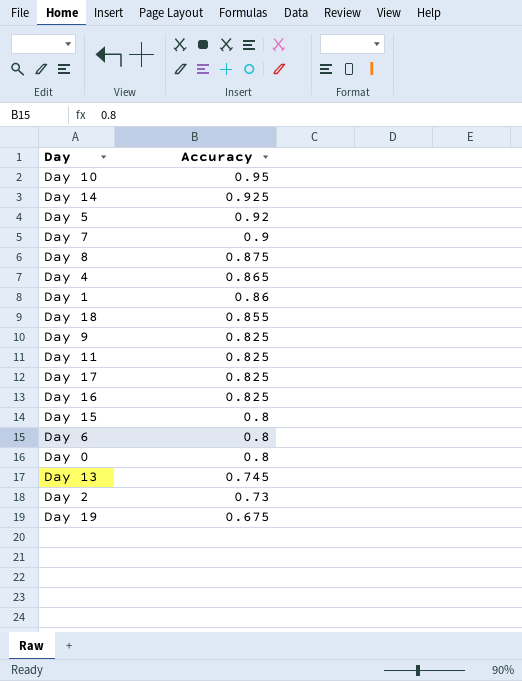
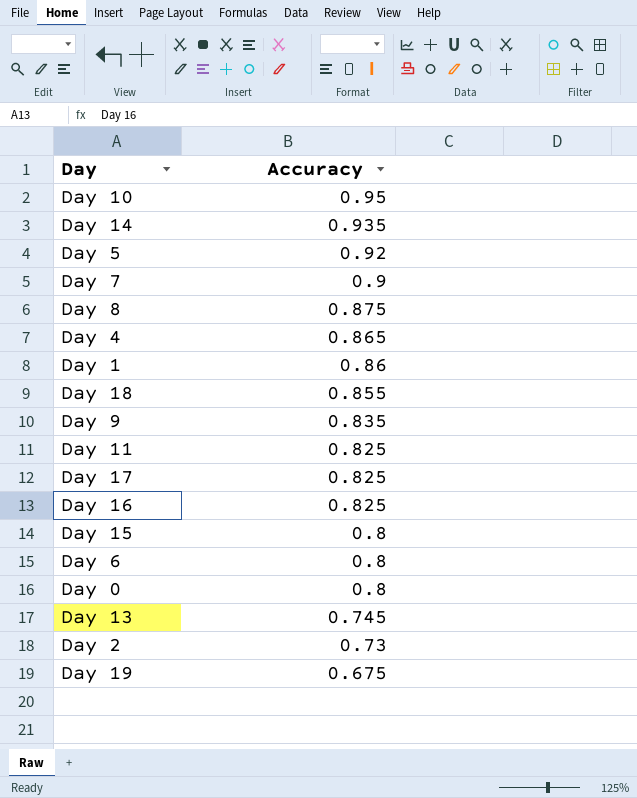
Day 14 | Accuracy: 0.925 -> 0.935
Day 9 | Accuracy: 0.825 -> 0.835

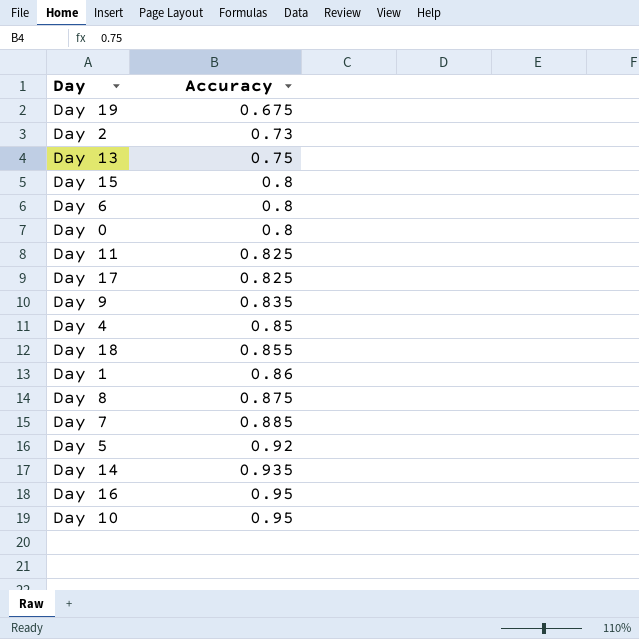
row order: Accuracy descending -> Accuracy ascending
Day 13 | Accuracy: 0.745 -> 0.75
Day 4 | Accuracy: 0.865 -> 0.85
Day 7 | Accuracy: 0.9 -> 0.885
Day 16 | Accuracy: 0.825 -> 0.95

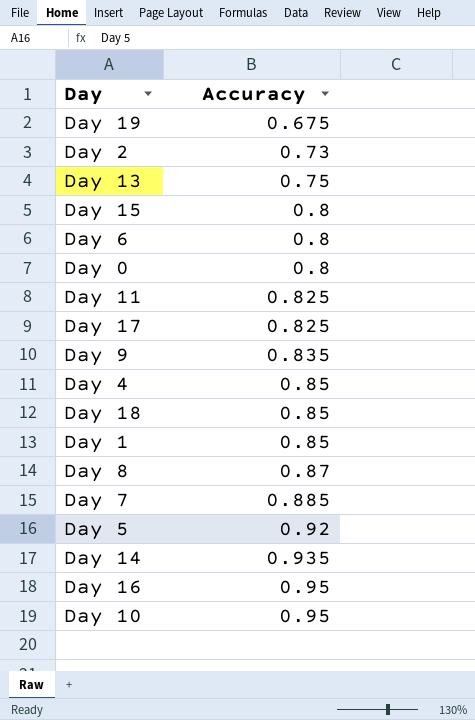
Day 18 | Accuracy: 0.855 -> 0.85
Day 1 | Accuracy: 0.86 -> 0.85
Day 8 | Accuracy: 0.875 -> 0.87

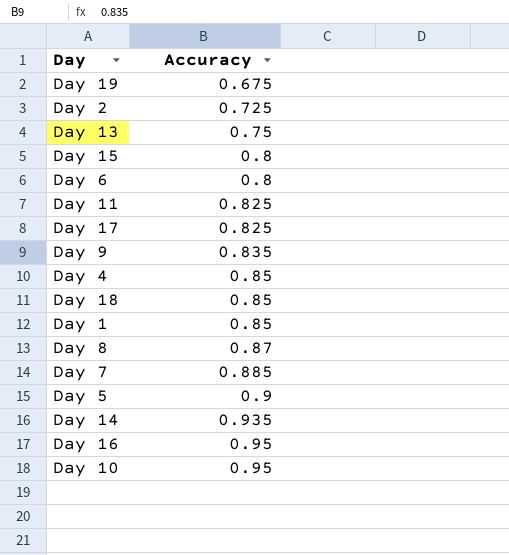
row Day 0: 0.8 -> none
Day 2 | Accuracy: 0.73 -> 0.725
Day 5 | Accuracy: 0.92 -> 0.9

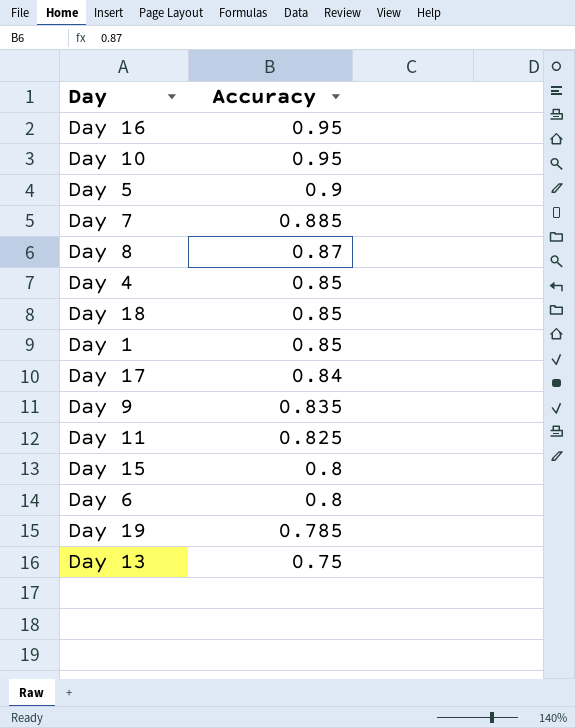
row order: Accuracy ascending -> Accuracy descending
row Day 2: 0.725 -> none
row Day 14: 0.935 -> none
Day 17 | Accuracy: 0.825 -> 0.84
Day 19 | Accuracy: 0.675 -> 0.785

